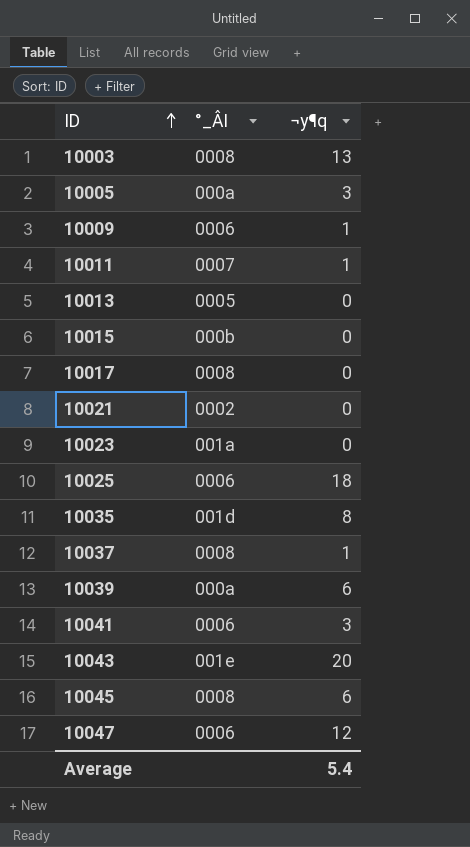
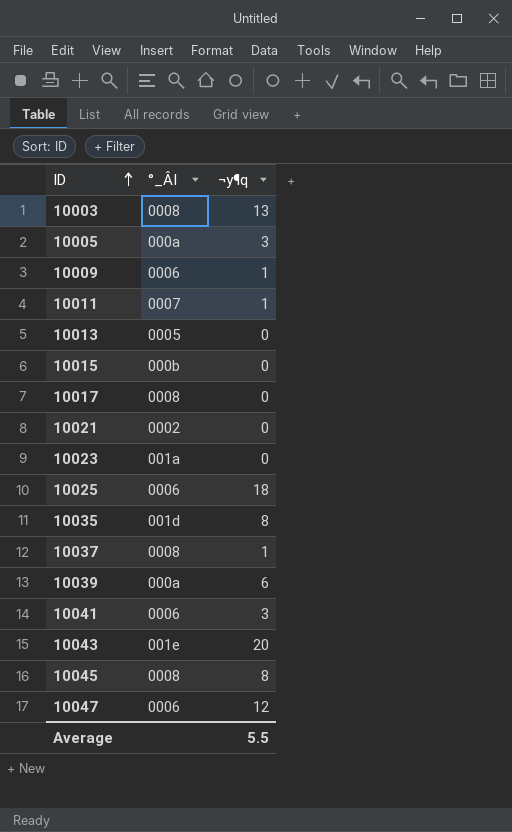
10045 | ¬y¶q: 6 -> 8
Average | ¬y¶q: 5.4 -> 5.5

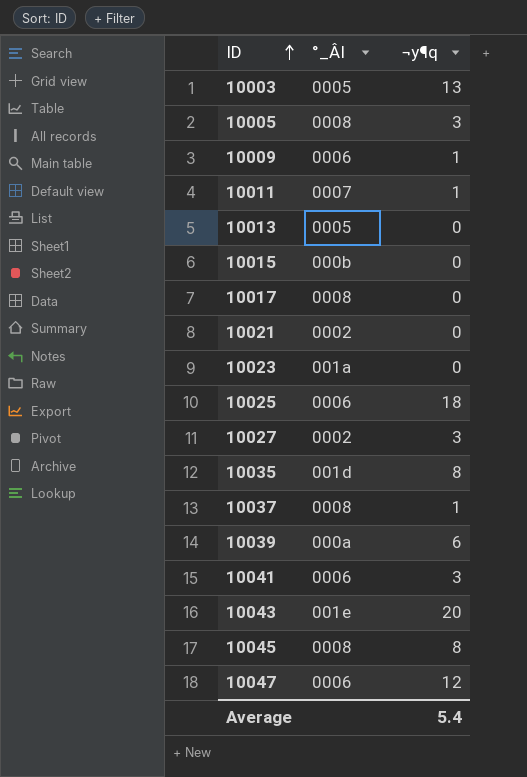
10003 | °_ÂI: 0008 -> 0005
10005 | °_ÂI: 000a -> 0008
row 10027: none -> 0002 | 3
Average | ¬y¶q: 5.5 -> 5.4

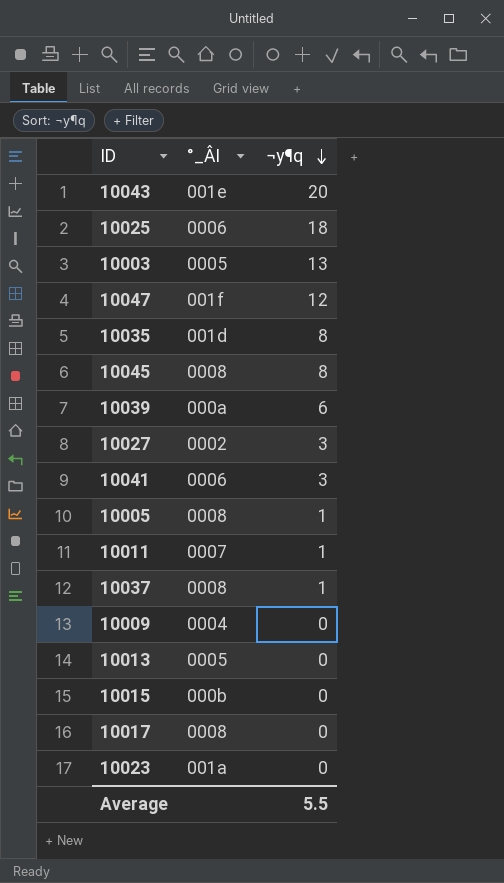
row order: ID ascending -> ¬y¶q descending
row 10021: 0002 | 0 -> none
10047 | °_ÂI: 0006 -> 001f
10005 | ¬y¶q: 3 -> 1
10009 | °_ÂI: 0006 -> 0004
10009 | ¬y¶q: 1 -> 0
Average | ¬y¶q: 5.4 -> 5.5

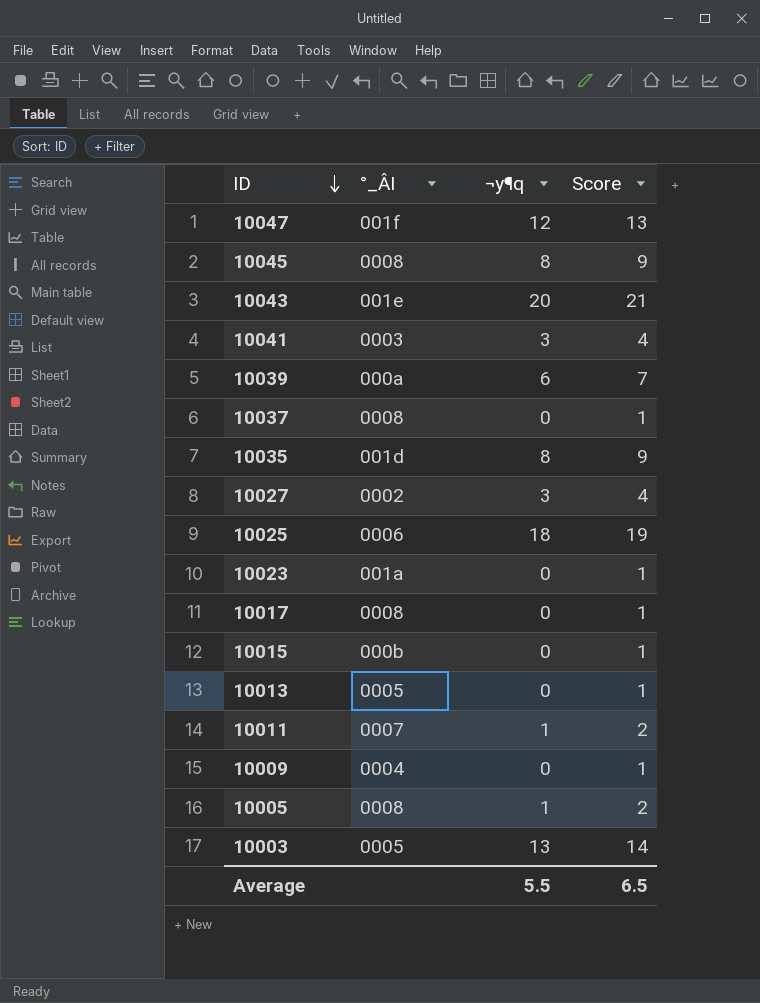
row order: ¬y¶q descending -> ID descending
column Score | formula: none -> [¬y¶q] + 1
10041 | °_ÂI: 0006 -> 0003
10037 | ¬y¶q: 1 -> 0

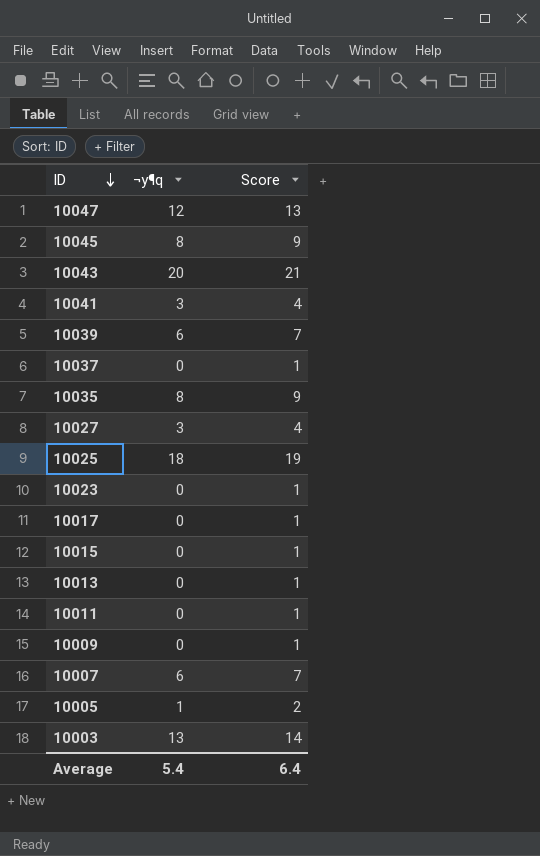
column °_ÂI | position: 2 -> none
10011 | ¬y¶q: 1 -> 0
10011 | Score: 2 -> 1
row 10007: none -> 6 | 7
Average | ¬y¶q: 5.5 -> 5.4
Average | Score: 6.5 -> 6.4

